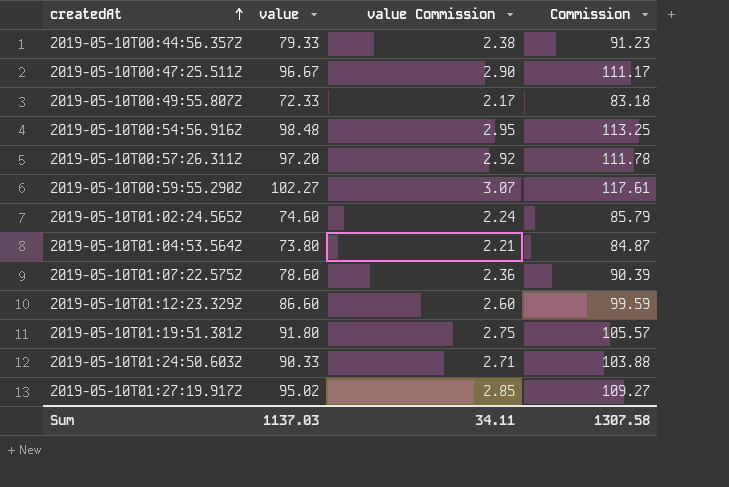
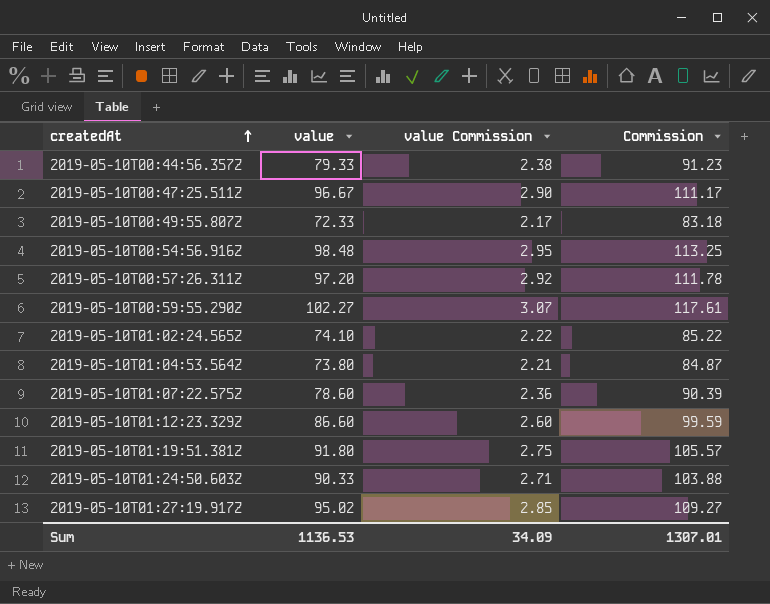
2019-05-10T01:02:24.565Z | value: 74.60 -> 74.10
2019-05-10T01:02:24.565Z | value Commission: 2.24 -> 2.22
2019-05-10T01:02:24.565Z | Commission: 85.79 -> 85.22
Sum | value: 1137.03 -> 1136.53
Sum | value Commission: 34.11 -> 34.09
Sum | Commission: 1307.58 -> 1307.01

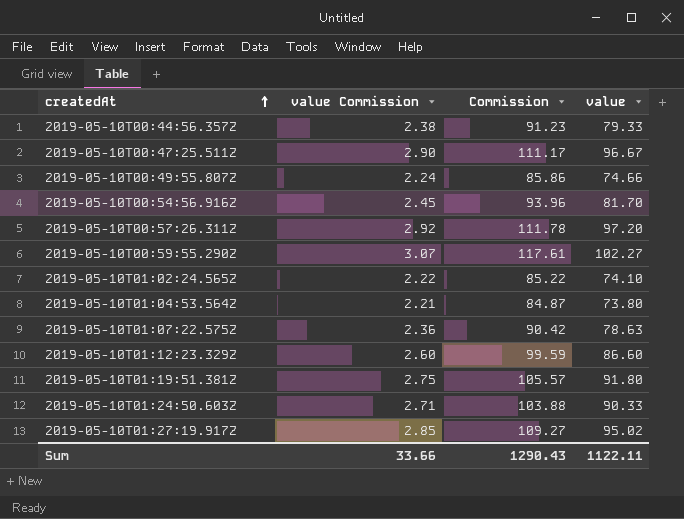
column value | position: 2 -> 4
2019-05-10T00:49:55.807Z | value Commission: 2.17 -> 2.24
2019-05-10T00:49:55.807Z | Commission: 83.18 -> 85.86
2019-05-10T00:49:55.807Z | value: 72.33 -> 74.66
2019-05-10T00:54:56.916Z | value Commission: 2.95 -> 2.45
2019-05-10T00:54:56.916Z | Commission: 113.25 -> 93.96
2019-05-10T00:54:56.916Z | value: 98.48 -> 81.70
2019-05-10T01:07:22.575Z | Commission: 90.39 -> 90.42
2019-05-10T01:07:22.575Z | value: 78.60 -> 78.63
Sum | value Commission: 34.09 -> 33.66
Sum | Commission: 1307.01 -> 1290.43
Sum | value: 1136.53 -> 1122.11

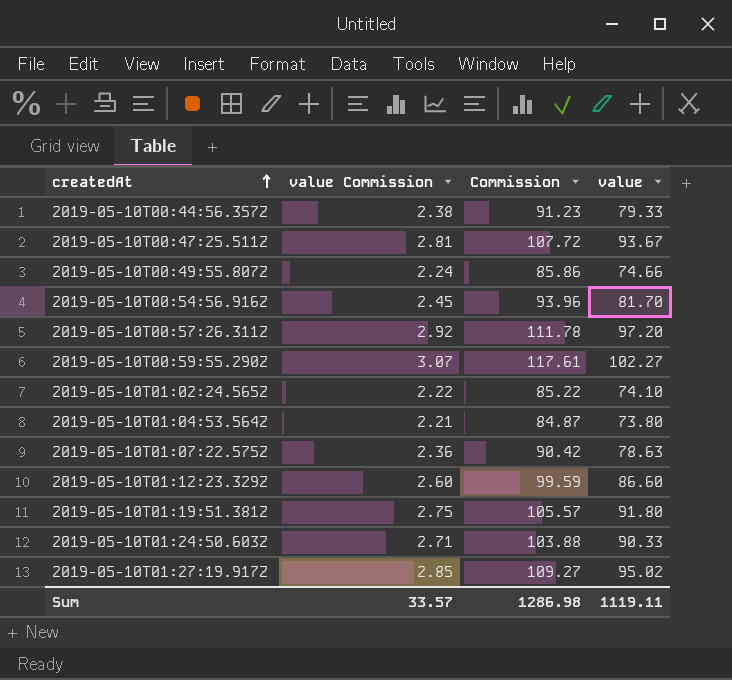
2019-05-10T00:47:25.511Z | value Commission: 2.90 -> 2.81
2019-05-10T00:47:25.511Z | Commission: 111.17 -> 107.72
2019-05-10T00:47:25.511Z | value: 96.67 -> 93.67
Sum | value Commission: 33.66 -> 33.57
Sum | Commission: 1290.43 -> 1286.98
Sum | value: 1122.11 -> 1119.11

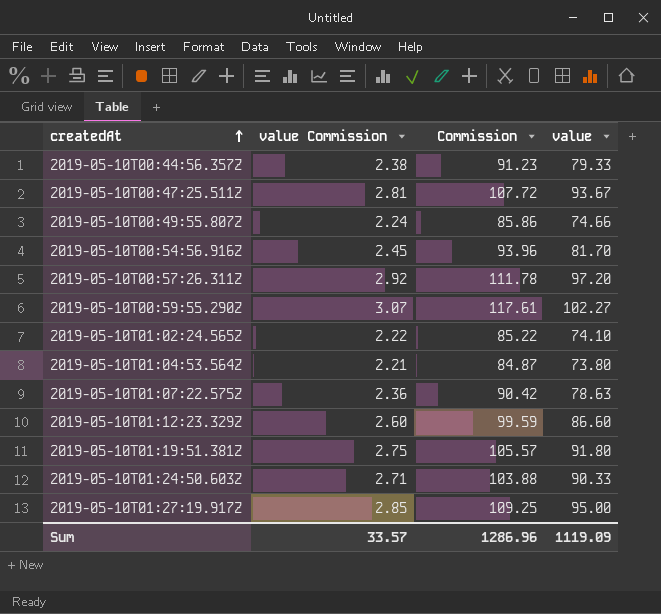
2019-05-10T01:27:19.917Z | Commission: 109.27 -> 109.25
2019-05-10T01:27:19.917Z | value: 95.02 -> 95.00
Sum | Commission: 1286.98 -> 1286.96
Sum | value: 1119.11 -> 1119.09

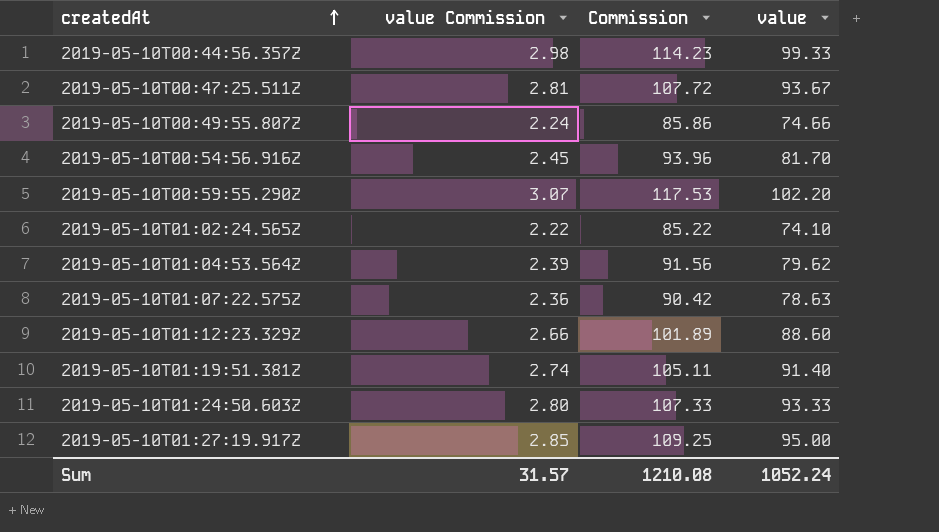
row 2019-05-10T00:57:26.311Z: 2.92 | 111.78 | 97.20 -> none
2019-05-10T00:44:56.357Z | value Commission: 2.38 -> 2.98
2019-05-10T00:44:56.357Z | Commission: 91.23 -> 114.23
2019-05-10T00:44:56.357Z | value: 79.33 -> 99.33
2019-05-10T00:59:55.290Z | Commission: 117.61 -> 117.53
2019-05-10T00:59:55.290Z | value: 102.27 -> 102.20
2019-05-10T01:04:53.564Z | value Commission: 2.21 -> 2.39
2019-05-10T01:04:53.564Z | Commission: 84.87 -> 91.56
2019-05-10T01:04:53.564Z | value: 73.80 -> 79.62
2019-05-10T01:12:23.329Z | value Commission: 2.60 -> 2.66
2019-05-10T01:12:23.329Z | Commission: 99.59 -> 101.89
2019-05-10T01:12:23.329Z | value: 86.60 -> 88.60
2019-05-10T01:19:51.381Z | value Commission: 2.75 -> 2.74
2019-05-10T01:19:51.381Z | Commission: 105.57 -> 105.11
2019-05-10T01:19:51.381Z | value: 91.80 -> 91.40
2019-05-10T01:24:50.603Z | value Commission: 2.71 -> 2.80
2019-05-10T01:24:50.603Z | Commission: 103.88 -> 107.33
2019-05-10T01:24:50.603Z | value: 90.33 -> 93.33
Sum | value Commission: 33.57 -> 31.57
Sum | Commission: 1286.96 -> 1210.08
Sum | value: 1119.09 -> 1052.24

